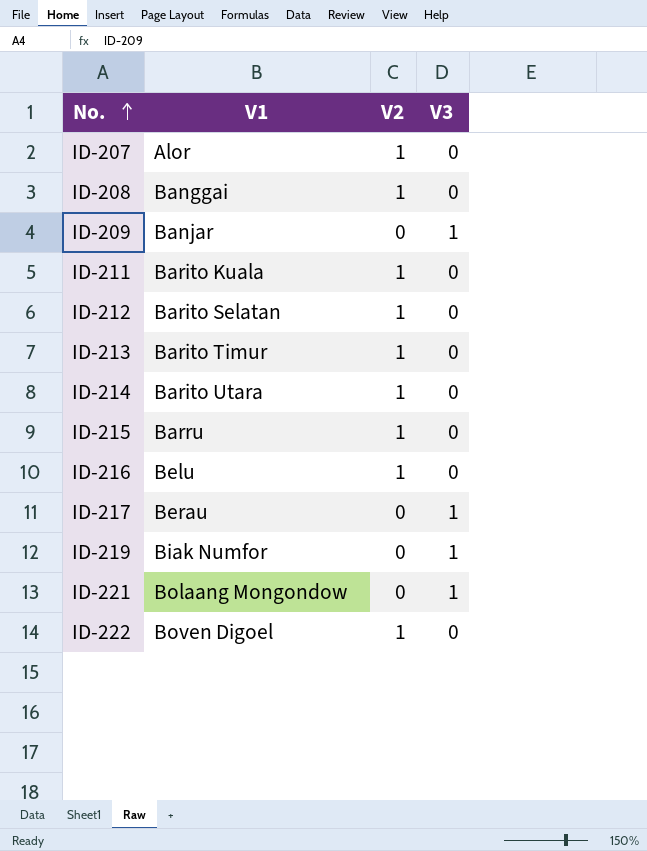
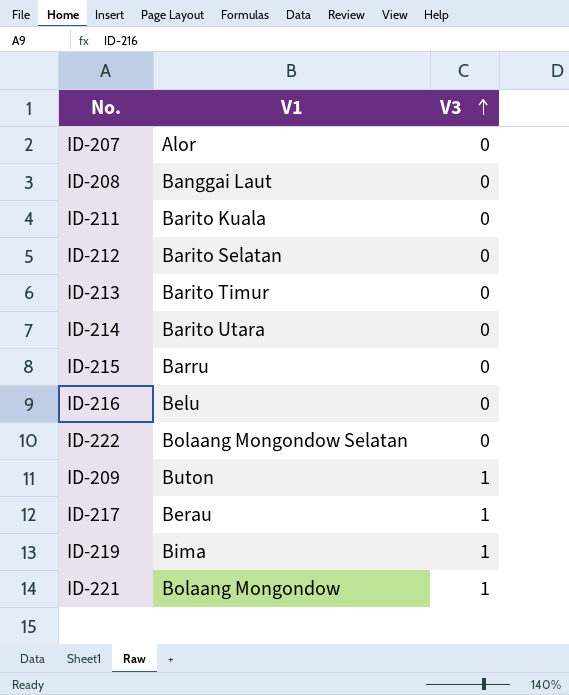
row order: No. ascending -> V3 ascending
column V2 | position: 3 -> none
ID-208 | V1: Banggai -> Banggai Laut
ID-222 | V1: Boven Digoel -> Bolaang Mongondow Selatan
ID-209 | V1: Banjar -> Buton
ID-219 | V1: Biak Numfor -> Bima

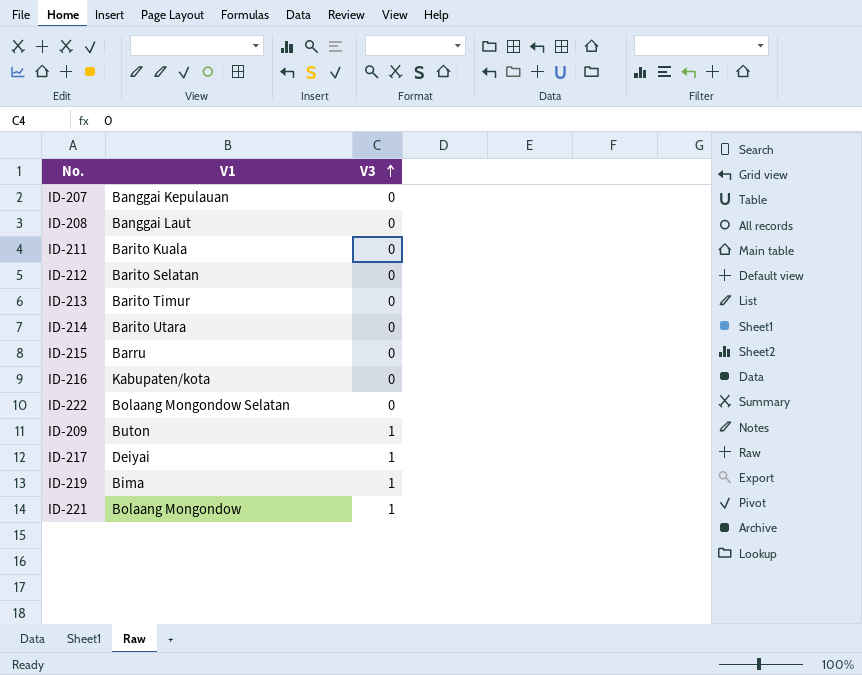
ID-207 | V1: Alor -> Banggai Kepulauan
ID-216 | V1: Belu -> Kabupaten/kota
ID-217 | V1: Berau -> Deiyai

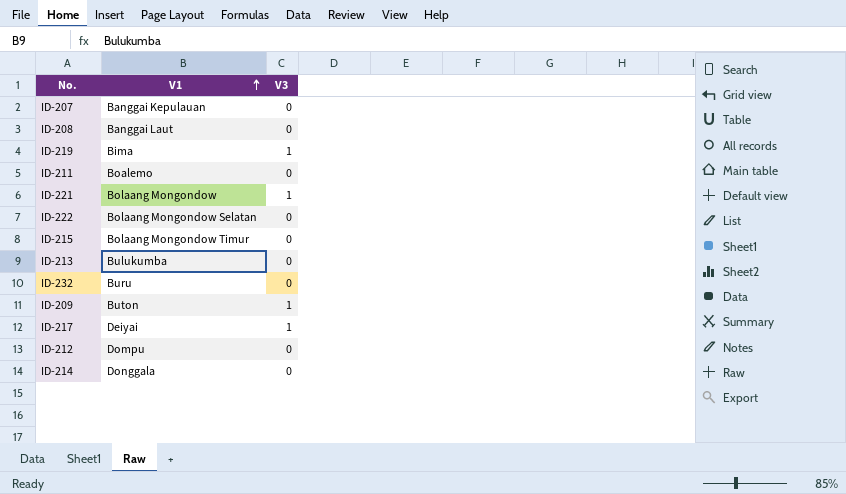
row order: V3 ascending -> V1 ascending
row ID-216: Kabupaten/kota | 0 -> none
ID-211 | V1: Barito Kuala -> Boalemo
ID-215 | V1: Barru -> Bolaang Mongondow Timur
ID-213 | V1: Barito Timur -> Bulukumba
row ID-232: none -> Buru | 0
ID-212 | V1: Barito Selatan -> Dompu
ID-214 | V1: Barito Utara -> Donggala

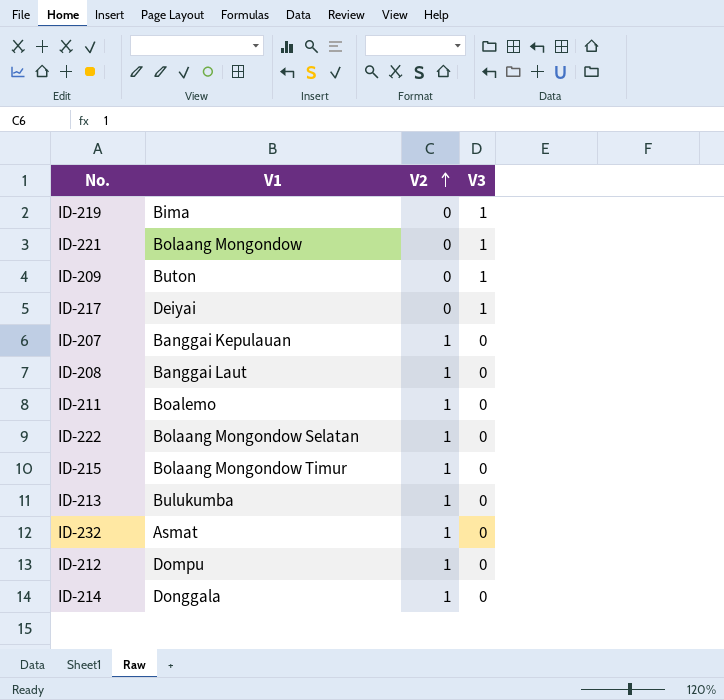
row order: V1 ascending -> V2 ascending
column V2 | position: none -> 3
ID-232 | V1: Buru -> Asmat

